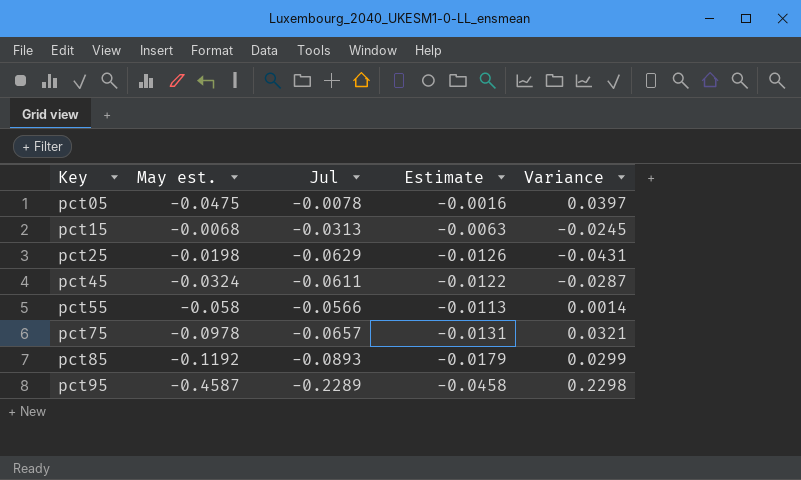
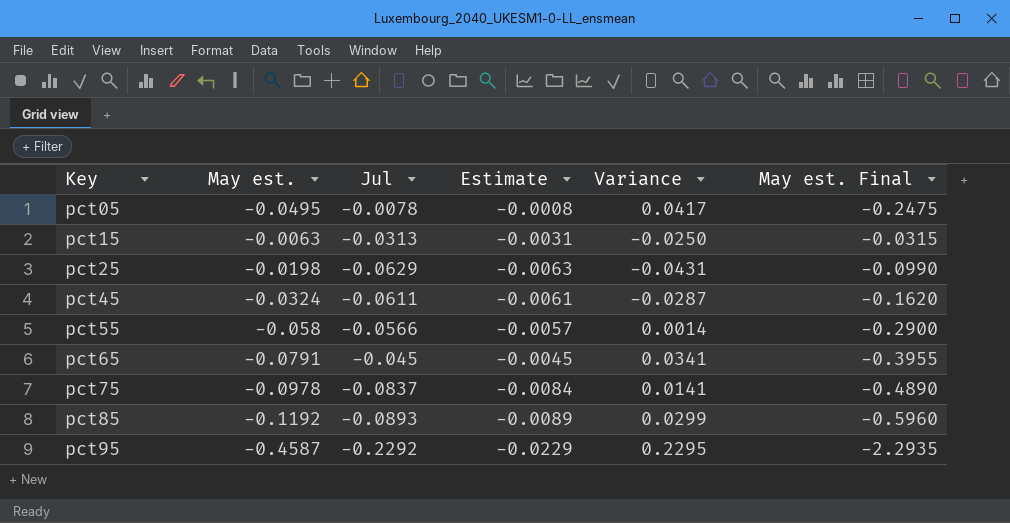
column Estimate | formula: [Jul] * 0.2 -> [Jul] * 0.1
column May est. Final | formula: none -> [May est.] * 5
pct05 | May est.: -0.0475 -> -0.0495
pct05 | Variance: 0.0397 -> 0.0417
pct15 | May est.: -0.0068 -> -0.0063
pct15 | Variance: -0.0245 -> -0.0250
row pct65: none -> -0.0791 | -0.045 | -0.0045 | 0.0341 | -0.3955
pct75 | Jul: -0.0657 -> -0.0837
pct75 | Variance: 0.0321 -> 0.0141
pct95 | Jul: -0.2289 -> -0.2292
pct95 | Variance: 0.2298 -> 0.2295

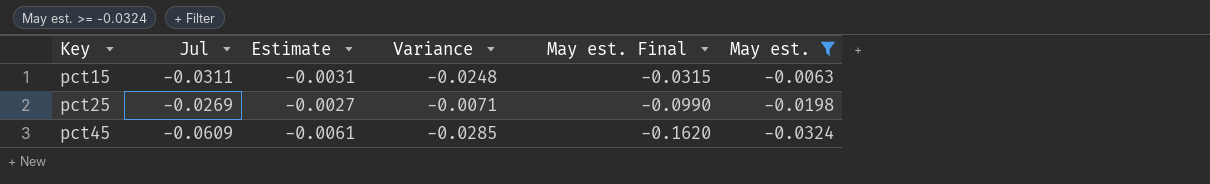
filter: none -> May est. >= -0.0324
column May est. | position: 2 -> 6
pct15 | Jul: -0.0313 -> -0.0311
pct15 | Variance: -0.0250 -> -0.0248
pct25 | Jul: -0.0629 -> -0.0269
pct25 | Estimate: -0.0063 -> -0.0027
pct25 | Variance: -0.0431 -> -0.0071
pct45 | Jul: -0.0611 -> -0.0609
pct45 | Variance: -0.0287 -> -0.0285

